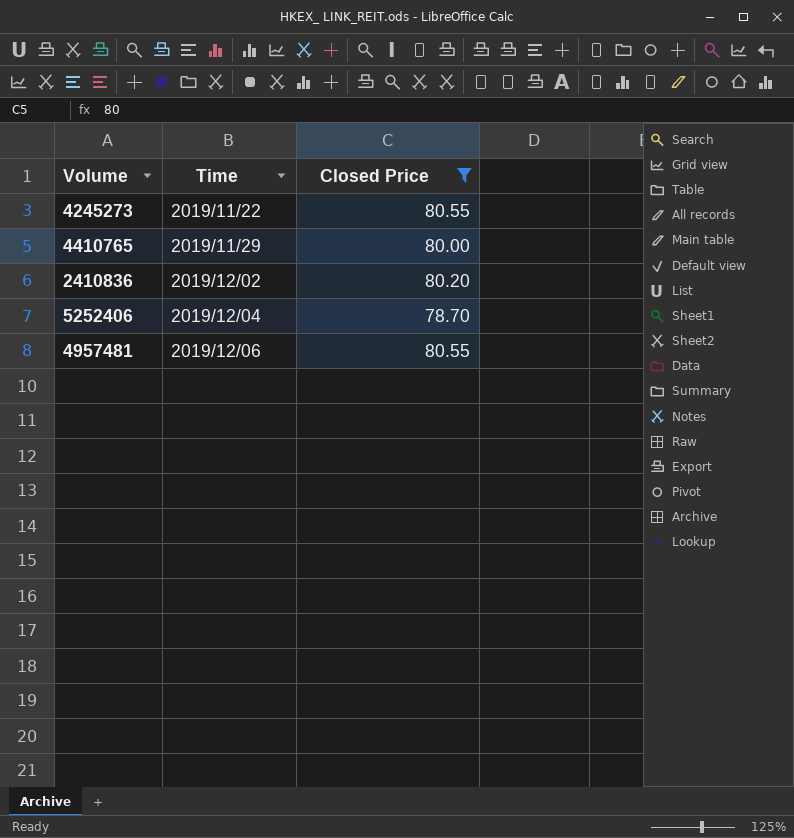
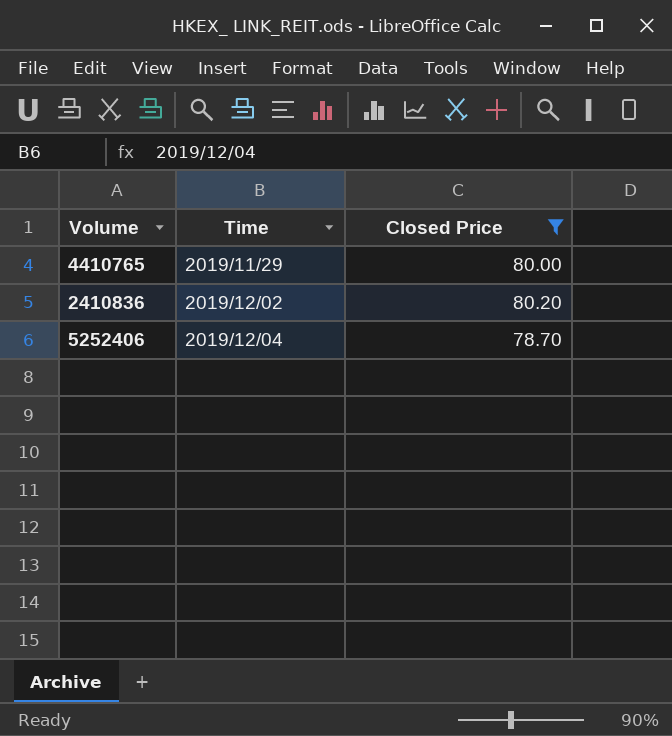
row 4245273: 2019/11/22 | 80.55 -> none
row 4957481: 2019/12/06 | 80.55 -> none

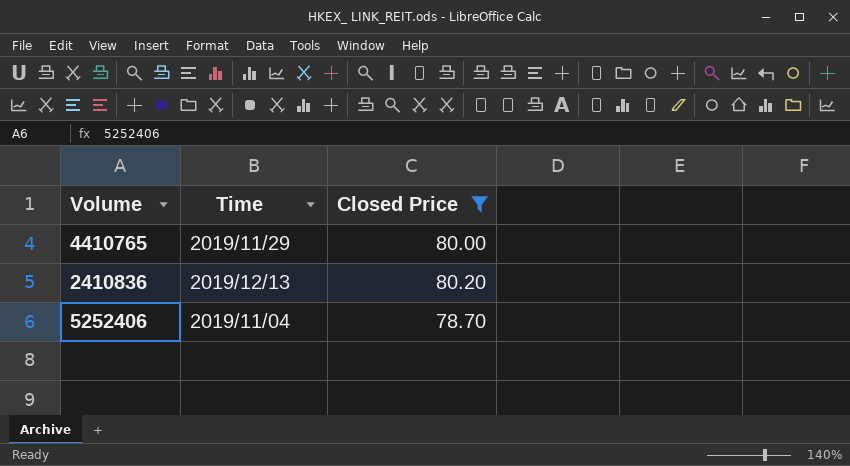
2410836 | Time: 2019/12/02 -> 2019/12/13
5252406 | Time: 2019/12/04 -> 2019/11/04

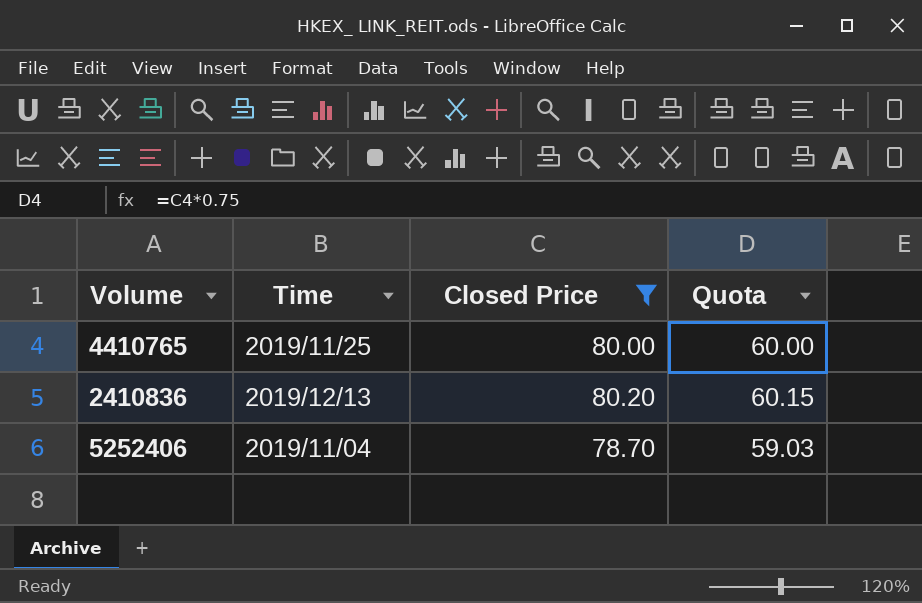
column Quota | formula: none -> [Closed Price] * 0.75
4410765 | Time: 2019/11/29 -> 2019/11/25

